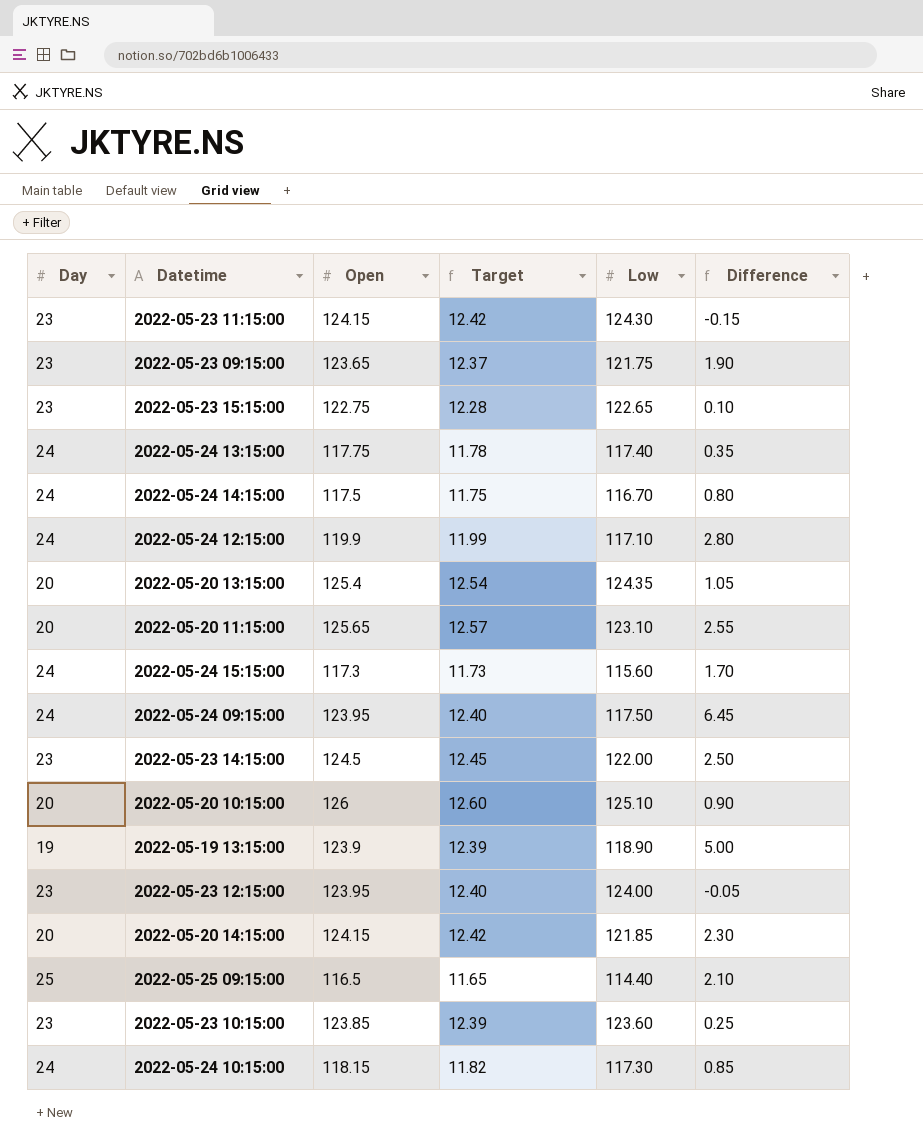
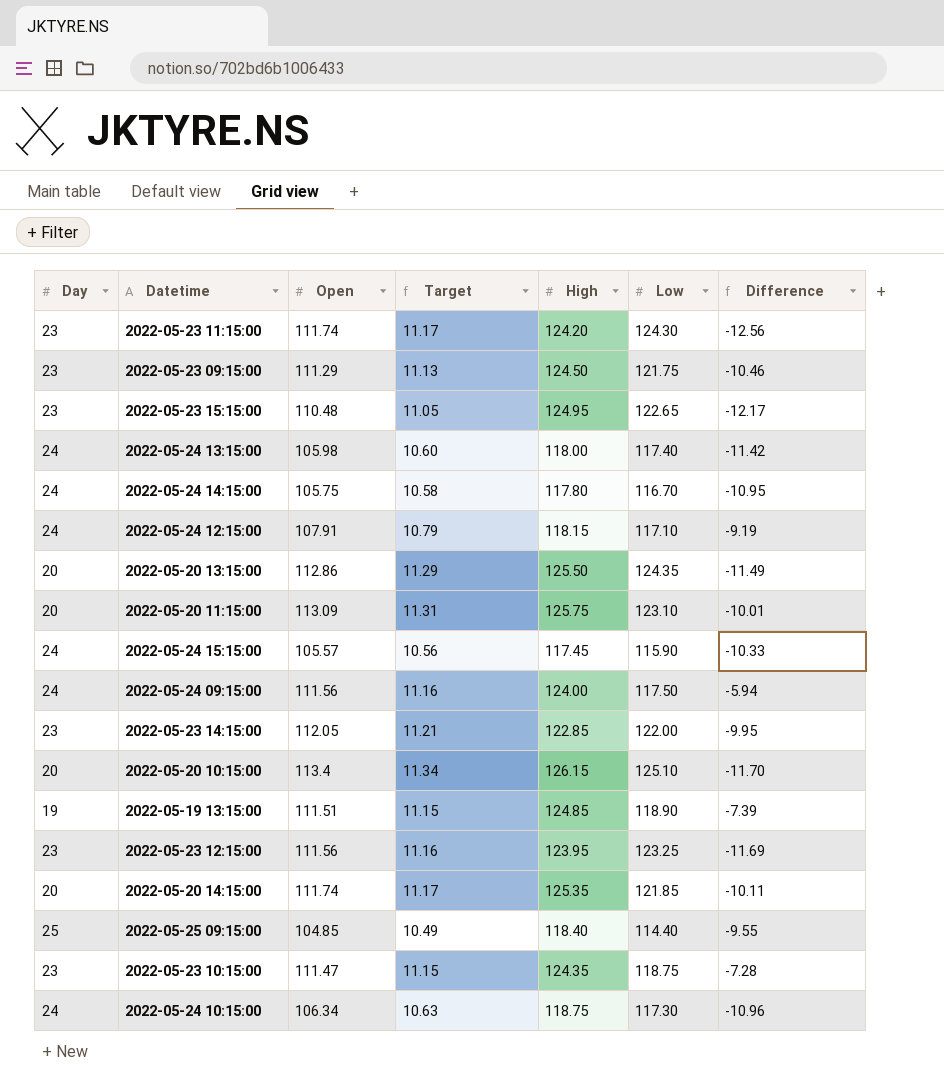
column High | position: none -> 5
2022-05-23 11:15:00 | Open: 124.15 -> 111.74
2022-05-23 11:15:00 | Target: 12.42 -> 11.17
2022-05-23 11:15:00 | Difference: -0.15 -> -12.56
2022-05-23 09:15:00 | Open: 123.65 -> 111.29
2022-05-23 09:15:00 | Target: 12.37 -> 11.13
2022-05-23 09:15:00 | Difference: 1.90 -> -10.46
2022-05-23 15:15:00 | Open: 122.75 -> 110.48
2022-05-23 15:15:00 | Target: 12.28 -> 11.05
2022-05-23 15:15:00 | Difference: 0.10 -> -12.17
2022-05-24 13:15:00 | Open: 117.75 -> 105.98
2022-05-24 13:15:00 | Target: 11.78 -> 10.60
2022-05-24 13:15:00 | Difference: 0.35 -> -11.42
2022-05-24 14:15:00 | Open: 117.5 -> 105.75
2022-05-24 14:15:00 | Target: 11.75 -> 10.58
2022-05-24 14:15:00 | Difference: 0.80 -> -10.95
2022-05-24 12:15:00 | Open: 119.9 -> 107.91
2022-05-24 12:15:00 | Target: 11.99 -> 10.79
2022-05-24 12:15:00 | Difference: 2.80 -> -9.19
2022-05-20 13:15:00 | Open: 125.4 -> 112.86
2022-05-20 13:15:00 | Target: 12.54 -> 11.29
2022-05-20 13:15:00 | Difference: 1.05 -> -11.49
2022-05-20 11:15:00 | Open: 125.65 -> 113.09
2022-05-20 11:15:00 | Target: 12.57 -> 11.31
2022-05-20 11:15:00 | Difference: 2.55 -> -10.01
2022-05-24 15:15:00 | Open: 117.3 -> 105.57
2022-05-24 15:15:00 | Target: 11.73 -> 10.56
2022-05-24 15:15:00 | Low: 115.60 -> 115.90
2022-05-24 15:15:00 | Difference: 1.70 -> -10.33
2022-05-24 09:15:00 | Open: 123.95 -> 111.56
2022-05-24 09:15:00 | Target: 12.40 -> 11.16
2022-05-24 09:15:00 | Difference: 6.45 -> -5.94
2022-05-23 14:15:00 | Open: 124.5 -> 112.05
2022-05-23 14:15:00 | Target: 12.45 -> 11.21
2022-05-23 14:15:00 | Difference: 2.50 -> -9.95
2022-05-20 10:15:00 | Open: 126 -> 113.4
2022-05-20 10:15:00 | Target: 12.60 -> 11.34
2022-05-20 10:15:00 | Difference: 0.90 -> -11.70
2022-05-19 13:15:00 | Open: 123.9 -> 111.51
2022-05-19 13:15:00 | Target: 12.39 -> 11.15
2022-05-19 13:15:00 | Difference: 5.00 -> -7.39
2022-05-23 12:15:00 | Open: 123.95 -> 111.56
2022-05-23 12:15:00 | Target: 12.40 -> 11.16
2022-05-23 12:15:00 | Low: 124.00 -> 123.25
2022-05-23 12:15:00 | Difference: -0.05 -> -11.69
2022-05-20 14:15:00 | Open: 124.15 -> 111.74
2022-05-20 14:15:00 | Target: 12.42 -> 11.17
2022-05-20 14:15:00 | Difference: 2.30 -> -10.11
2022-05-25 09:15:00 | Open: 116.5 -> 104.85
2022-05-25 09:15:00 | Target: 11.65 -> 10.49
2022-05-25 09:15:00 | Difference: 2.10 -> -9.55
2022-05-23 10:15:00 | Open: 123.85 -> 111.47
2022-05-23 10:15:00 | Target: 12.39 -> 11.15
2022-05-23 10:15:00 | Low: 123.60 -> 118.75
2022-05-23 10:15:00 | Difference: 0.25 -> -7.28
2022-05-24 10:15:00 | Open: 118.15 -> 106.34
2022-05-24 10:15:00 | Target: 11.82 -> 10.63
2022-05-24 10:15:00 | Difference: 0.85 -> -10.96

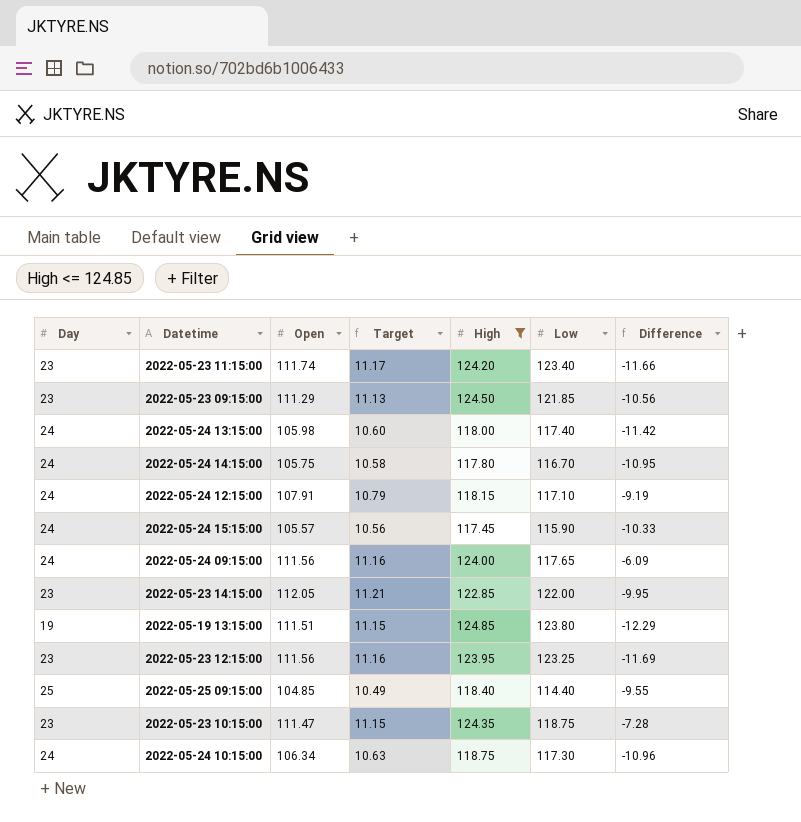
filter: none -> High <= 124.85
2022-05-23 11:15:00 | Low: 124.30 -> 123.40
2022-05-23 11:15:00 | Difference: -12.56 -> -11.66
2022-05-23 09:15:00 | Low: 121.75 -> 121.85
2022-05-23 09:15:00 | Difference: -10.46 -> -10.56
2022-05-24 09:15:00 | Low: 117.50 -> 117.65
2022-05-24 09:15:00 | Difference: -5.94 -> -6.09
2022-05-19 13:15:00 | Low: 118.90 -> 123.80
2022-05-19 13:15:00 | Difference: -7.39 -> -12.29

